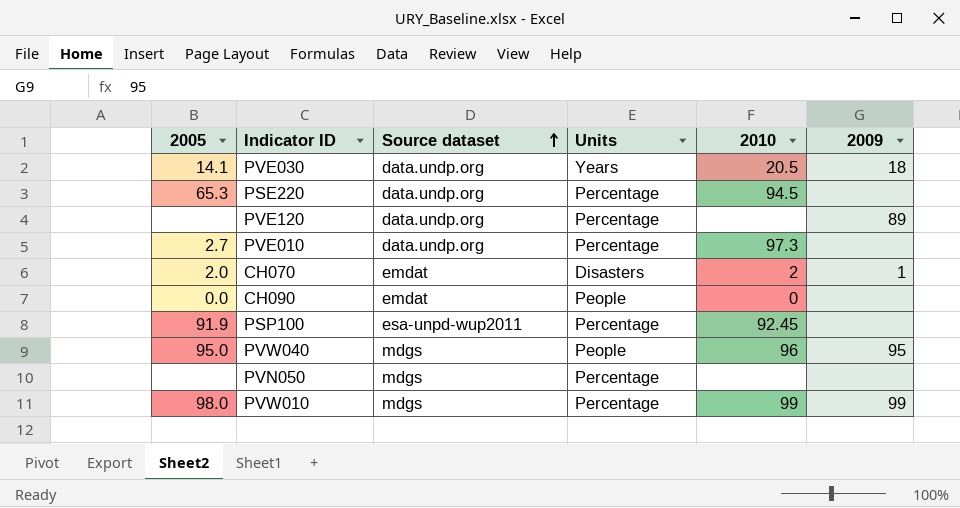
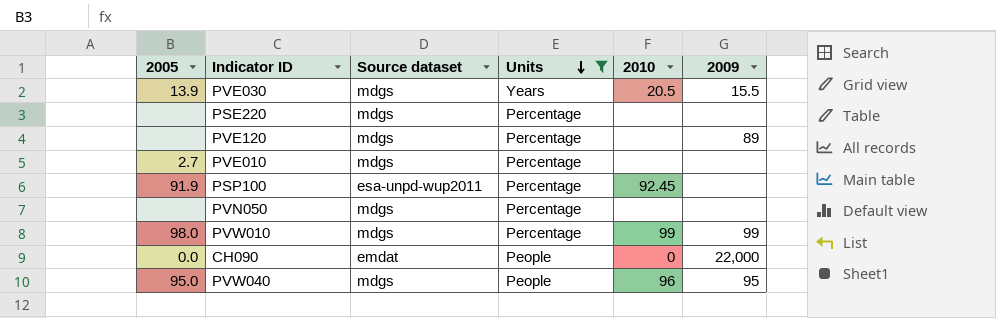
filter: none -> Units != Disasters
row order: Source dataset ascending -> Units descending
PVE030 | 2005: 14.1 -> 13.9
PVE030 | Source dataset: data.undp.org -> mdgs
PVE030 | 2009: 18 -> 15.5
PSE220 | 2005: 65.3 -> none
PSE220 | Source dataset: data.undp.org -> mdgs
PSE220 | 2010: 94.5 -> none
PVE120 | Source dataset: data.undp.org -> mdgs
PVE010 | Source dataset: data.undp.org -> mdgs
PVE010 | 2010: 97.3 -> none
CH090 | 2009: none -> 22,000

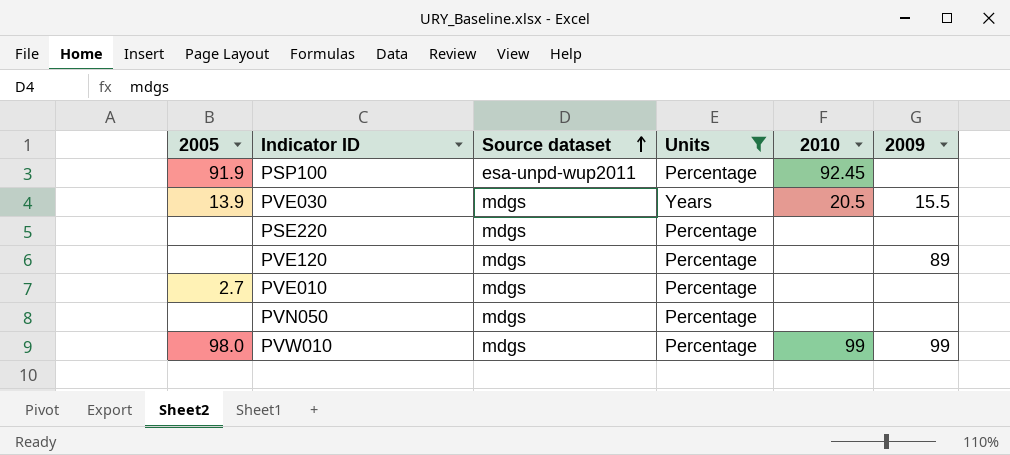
row order: Units descending -> Source dataset ascending
row CH090: 0.0 | emdat | People | 0 | 22,000 -> none
row PVW040: 95.0 | mdgs | People | 96 | 95 -> none

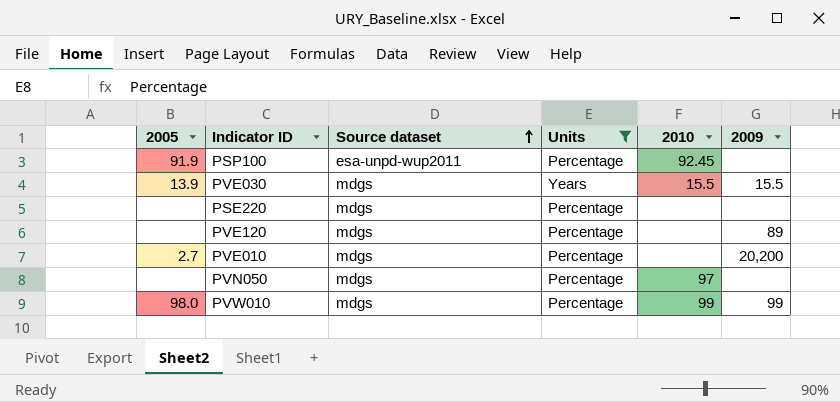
PVE030 | 2010: 20.5 -> 15.5
PVE010 | 2009: none -> 20,200
PVN050 | 2010: none -> 97

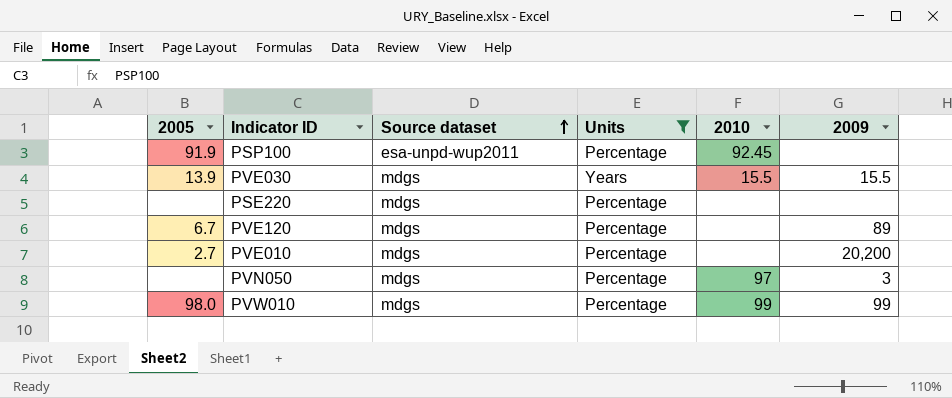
PVE120 | 2005: none -> 6.7
PVN050 | 2009: none -> 3

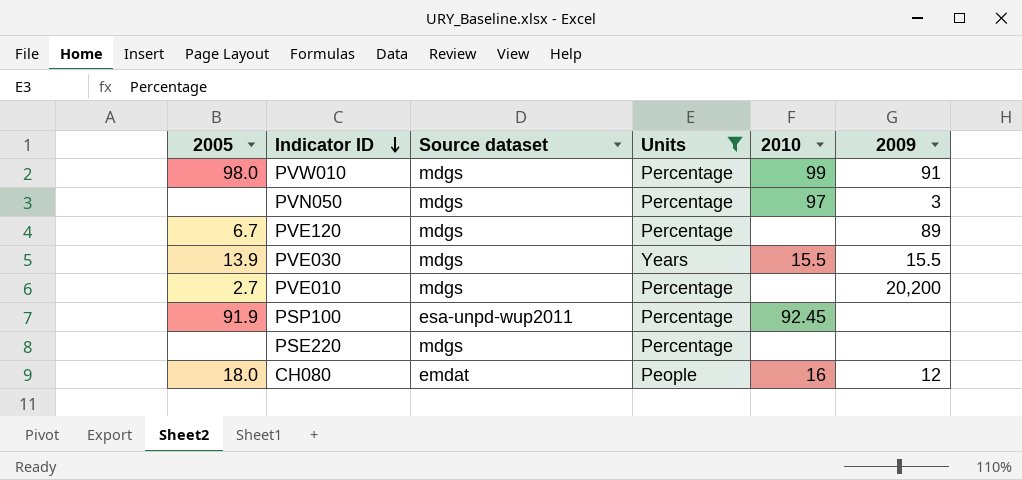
row order: Source dataset ascending -> Indicator ID descending
PVW010 | 2009: 99 -> 91
row CH080: none -> 18.0 | emdat | People | 16 | 12

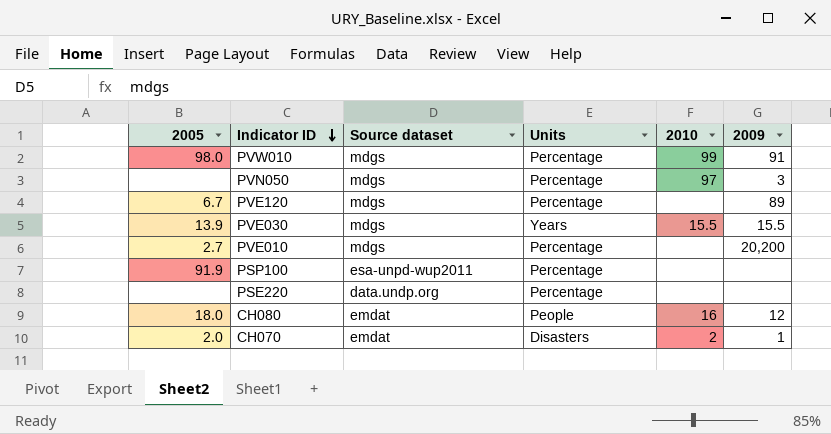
filter: Units != Disasters -> none
PSP100 | 2010: 92.45 -> none
PSE220 | Source dataset: mdgs -> data.undp.org

